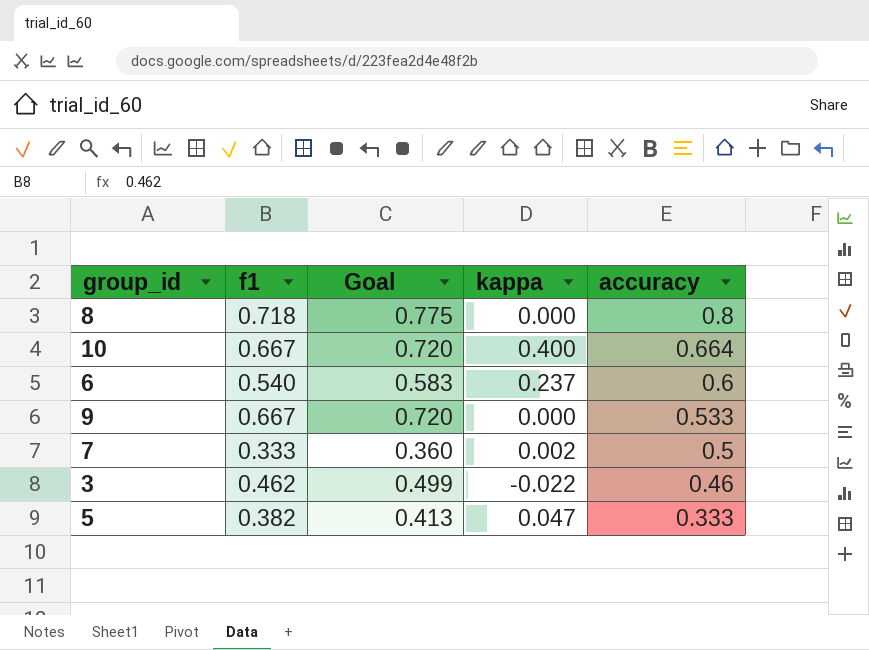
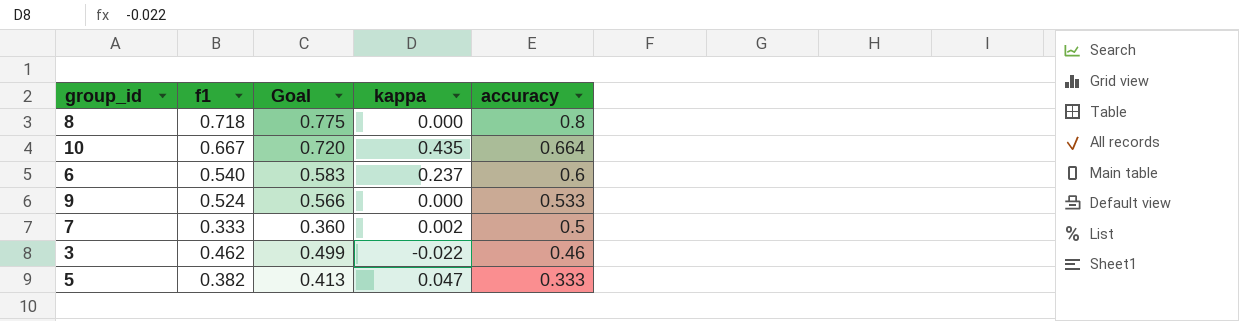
10 | kappa: 0.400 -> 0.435
9 | f1: 0.667 -> 0.524
9 | Goal: 0.720 -> 0.566

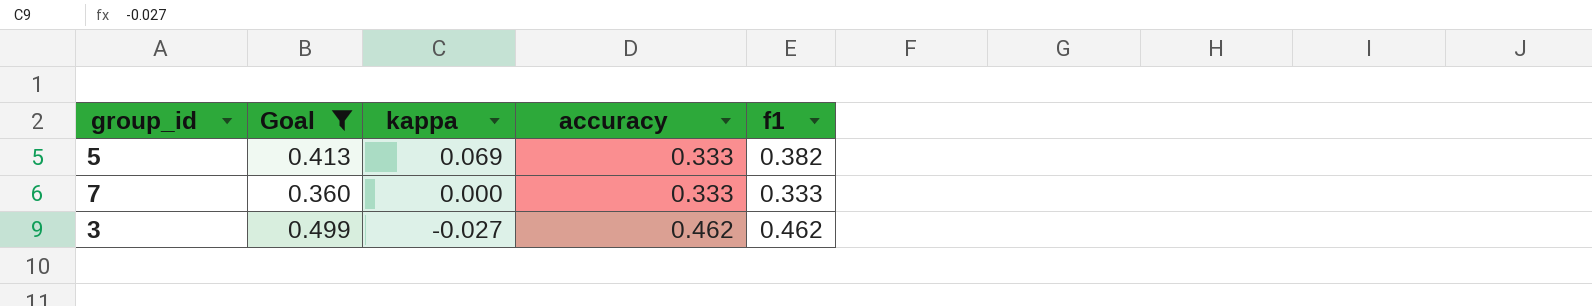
filter: none -> Goal <= 0.499
row order: accuracy descending -> kappa descending
column f1 | position: 2 -> 5
5 | kappa: 0.047 -> 0.069
7 | kappa: 0.002 -> 0.000
7 | accuracy: 0.5 -> 0.333
3 | kappa: -0.022 -> -0.027
3 | accuracy: 0.46 -> 0.462

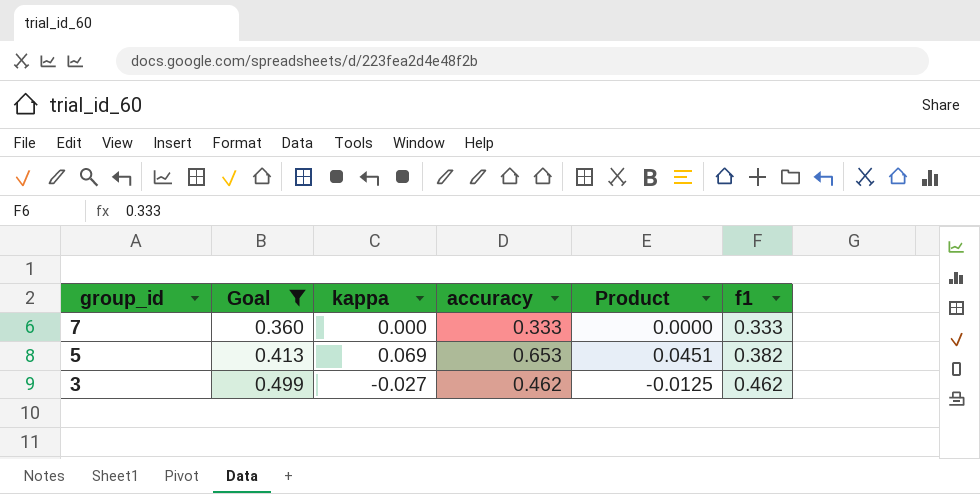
row order: kappa descending -> group_id descending
column Product | formula: none -> [kappa] * [accuracy]
5 | accuracy: 0.333 -> 0.653

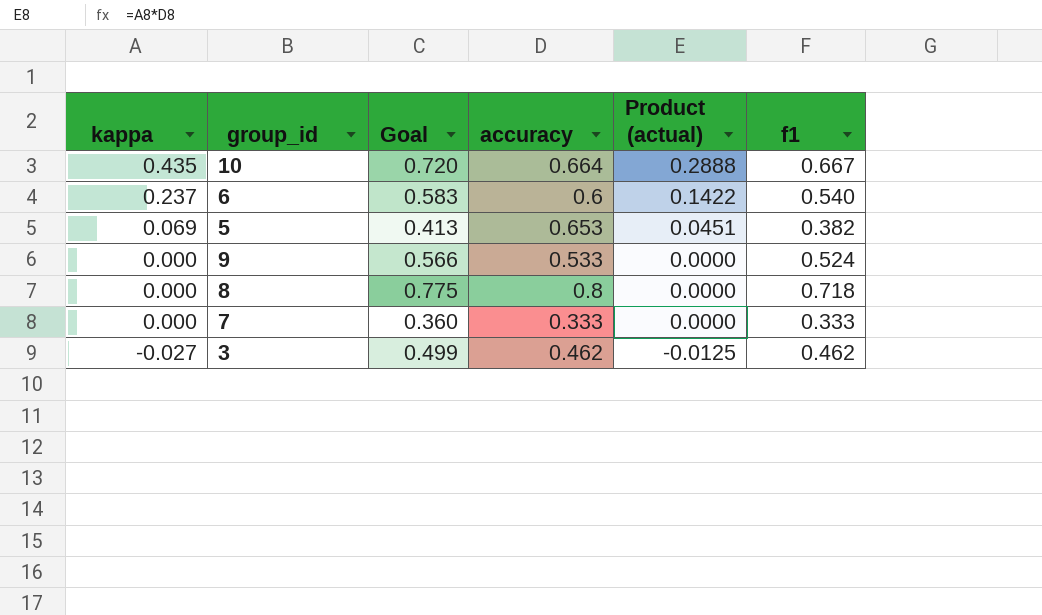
filter: Goal <= 0.499 -> none
row order: group_id descending -> kappa descending
column kappa | position: 3 -> 1
column name: Product -> Product (actual)

